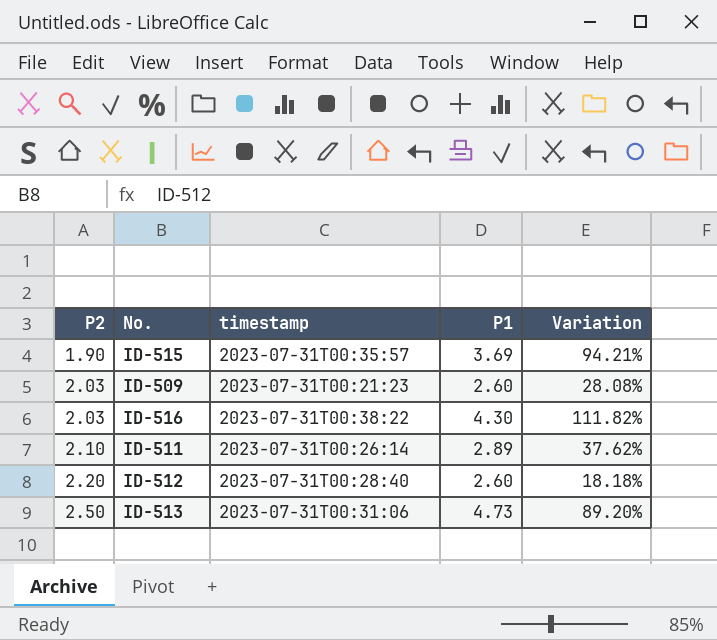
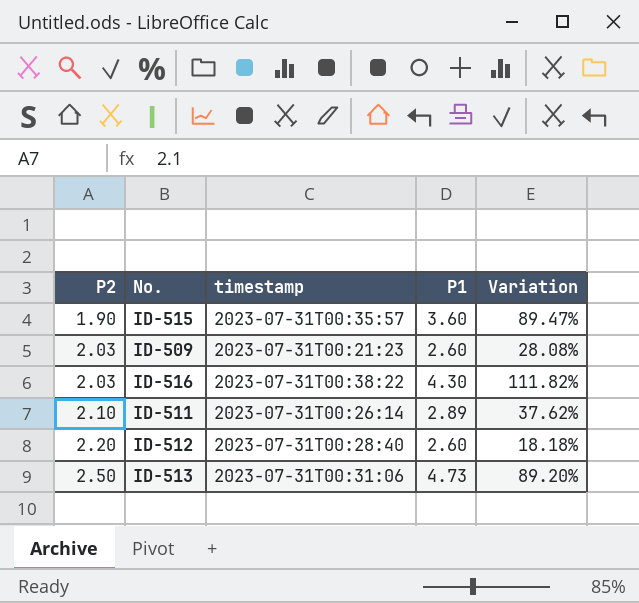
ID-515 | P1: 3.69 -> 3.60
ID-515 | Variation: 94.21% -> 89.47%

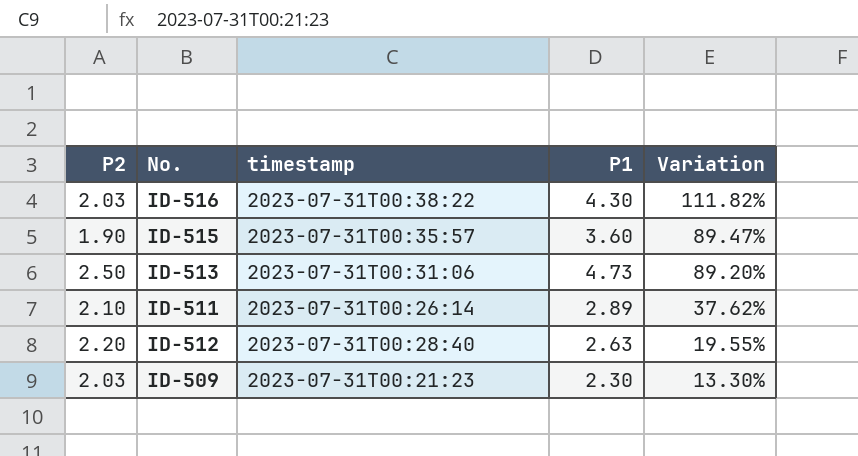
row order: P2 ascending -> Variation descending
ID-512 | P1: 2.60 -> 2.63
ID-512 | Variation: 18.18% -> 19.55%
ID-509 | P1: 2.60 -> 2.30
ID-509 | Variation: 28.08% -> 13.30%

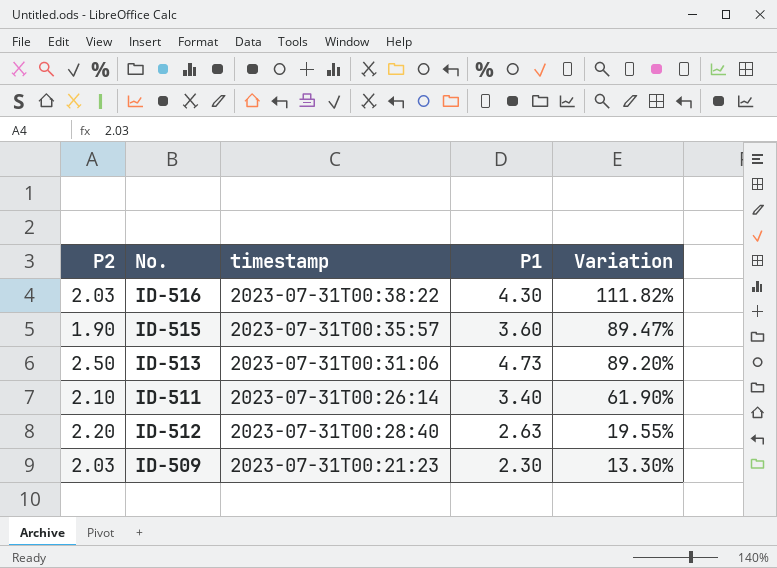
ID-511 | P1: 2.89 -> 3.40
ID-511 | Variation: 37.62% -> 61.90%

